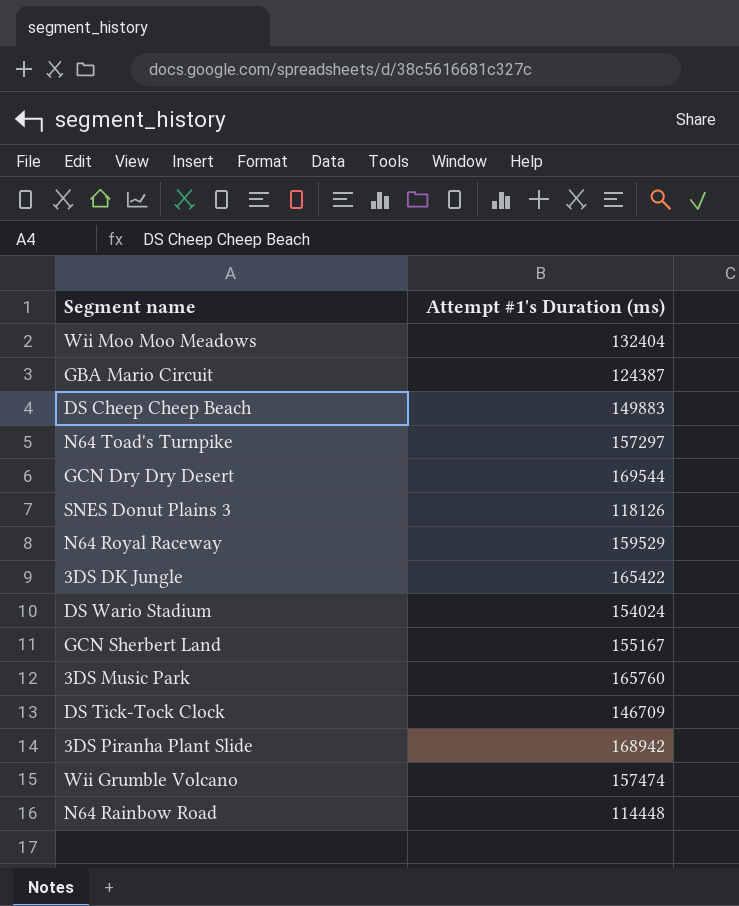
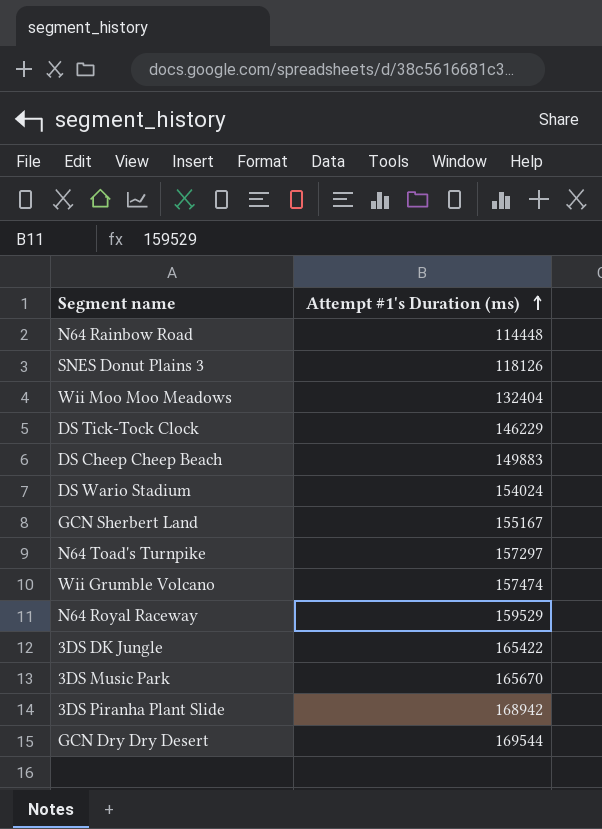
row order: none -> Attempt #1's Duration (ms) ascending
row GBA Mario Circuit: 124387 -> none
DS Tick-Tock Clock | Attempt #1's Duration (ms): 146709 -> 146229
3DS Music Park | Attempt #1's Duration (ms): 165760 -> 165670

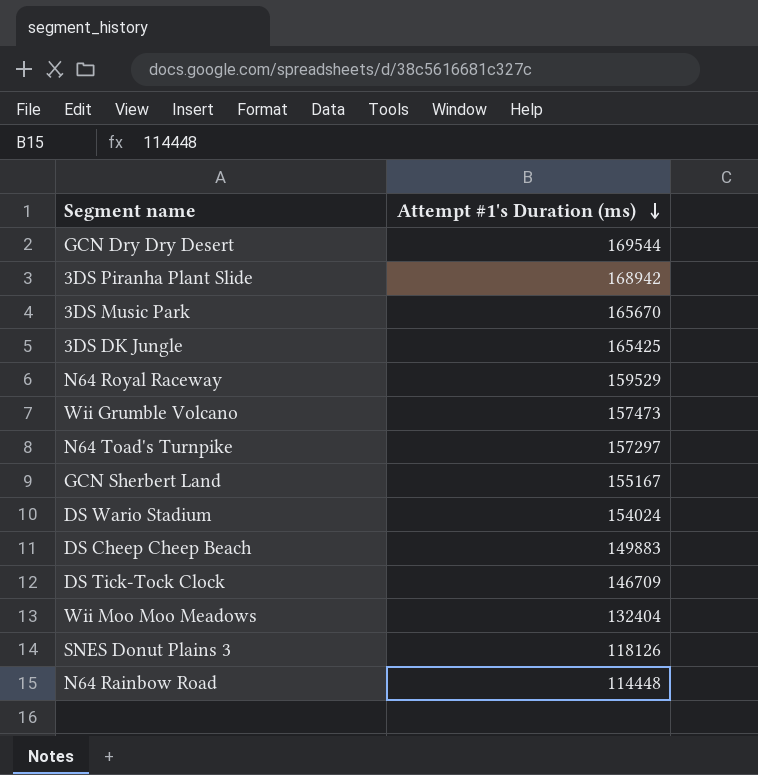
row order: Attempt #1's Duration (ms) ascending -> Attempt #1's Duration (ms) descending
3DS DK Jungle | Attempt #1's Duration (ms): 165422 -> 165425
Wii Grumble Volcano | Attempt #1's Duration (ms): 157474 -> 157473
DS Tick-Tock Clock | Attempt #1's Duration (ms): 146229 -> 146709

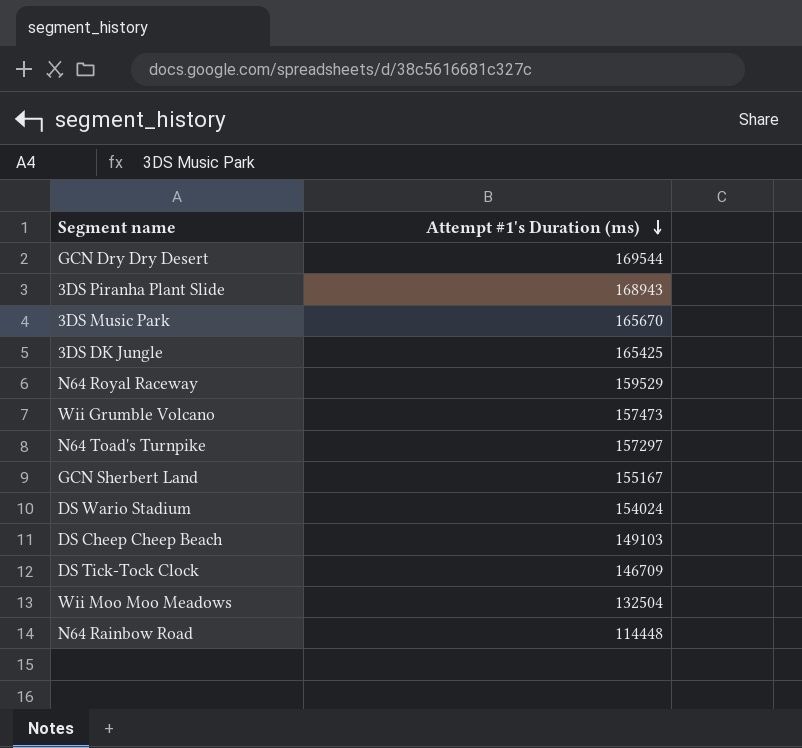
row SNES Donut Plains 3: 118126 -> none
3DS Piranha Plant Slide | Attempt #1's Duration (ms): 168942 -> 168943
DS Cheep Cheep Beach | Attempt #1's Duration (ms): 149883 -> 149103
Wii Moo Moo Meadows | Attempt #1's Duration (ms): 132404 -> 132504

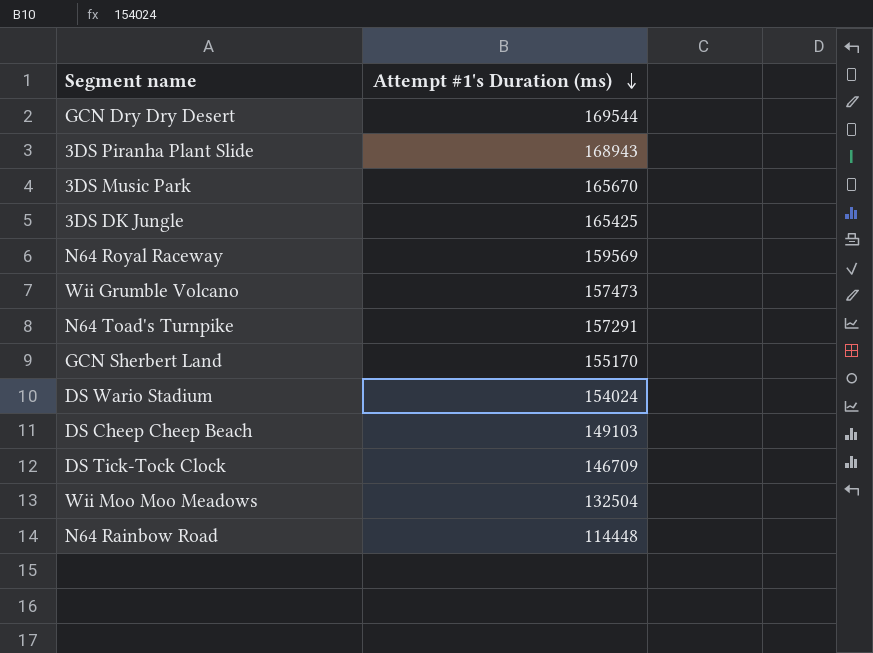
N64 Royal Raceway | Attempt #1's Duration (ms): 159529 -> 159569
N64 Toad's Turnpike | Attempt #1's Duration (ms): 157297 -> 157291
GCN Sherbert Land | Attempt #1's Duration (ms): 155167 -> 155170

